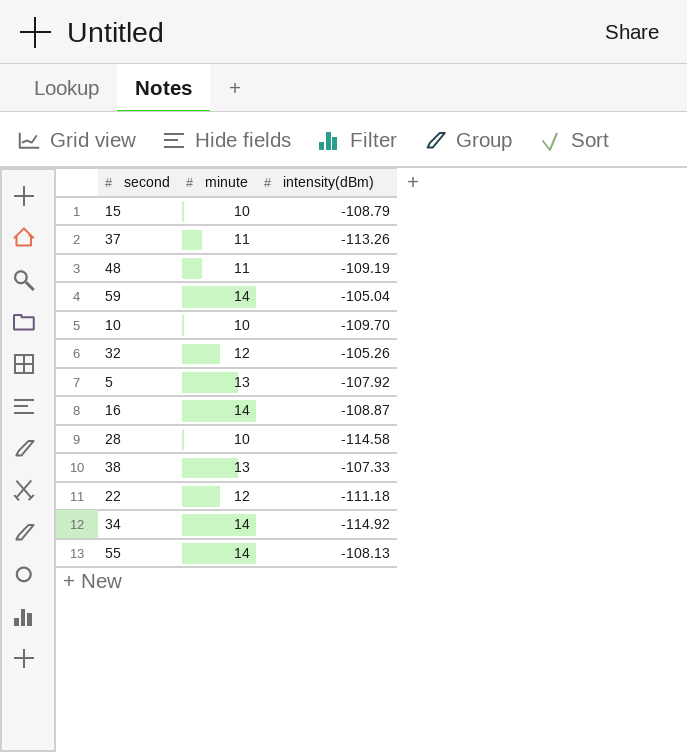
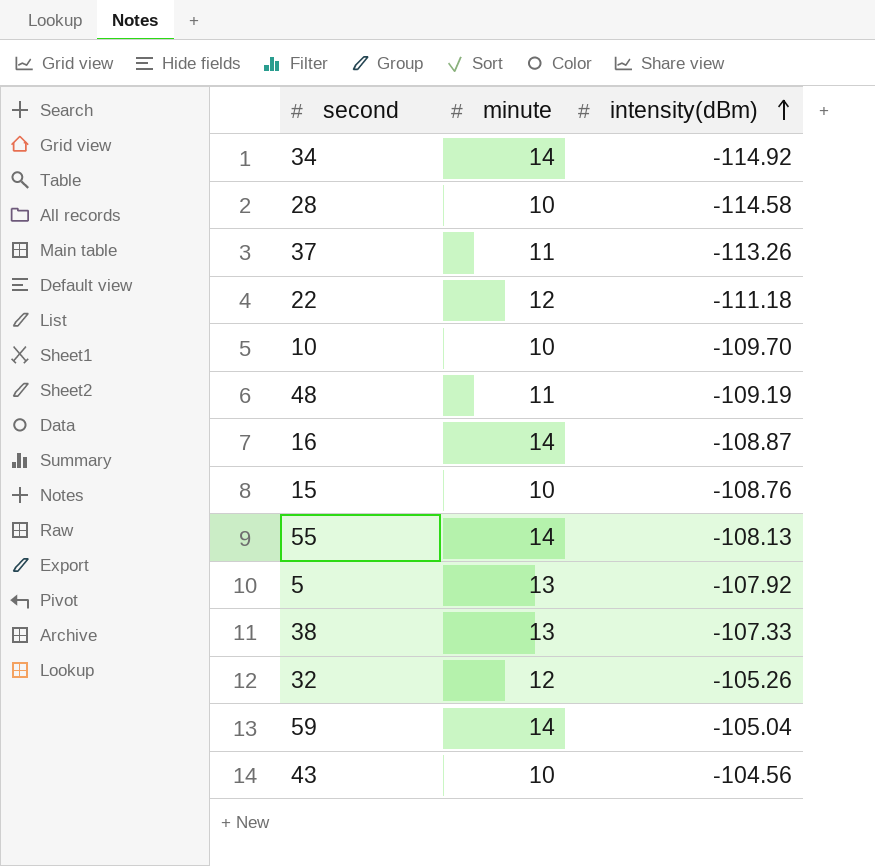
row order: none -> intensity(dBm) ascending
15 | intensity(dBm): -108.79 -> -108.76
row 43: none -> 10 | -104.56

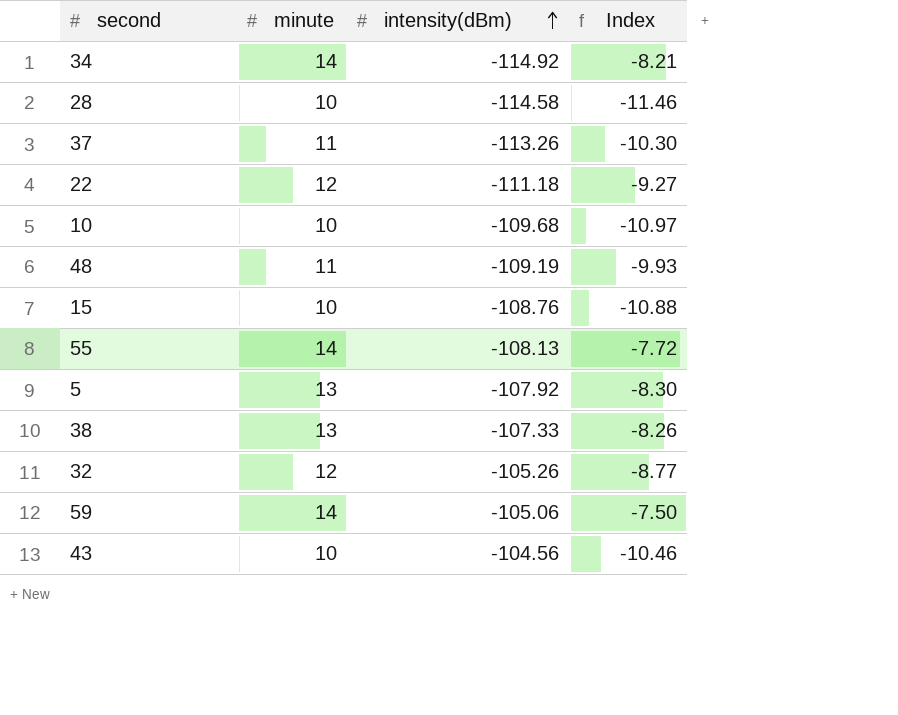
column Index | formula: none -> [intensity(dBm)] / [minute]
row 16: 14 | -108.87 -> none
10 | intensity(dBm): -109.70 -> -109.68
59 | intensity(dBm): -105.04 -> -105.06

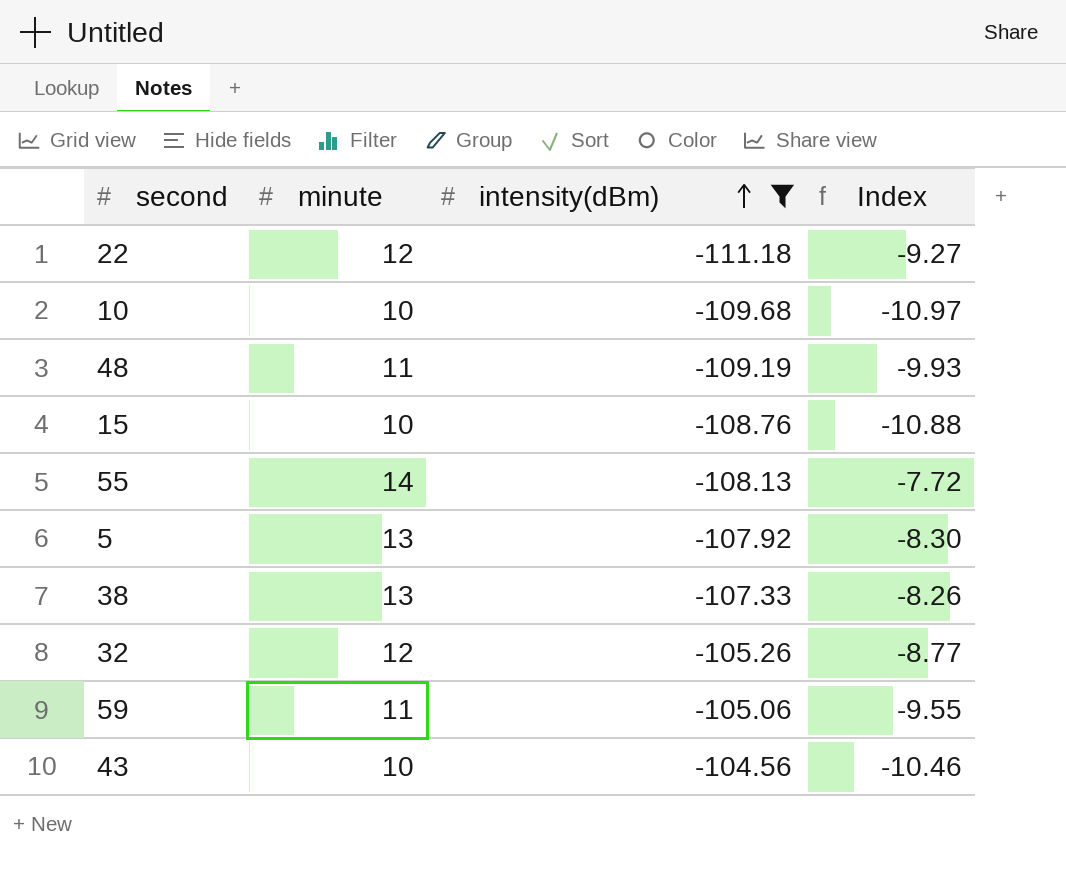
filter: none -> intensity(dBm) >= -111.18
59 | minute: 14 -> 11
59 | Index: -7.50 -> -9.55

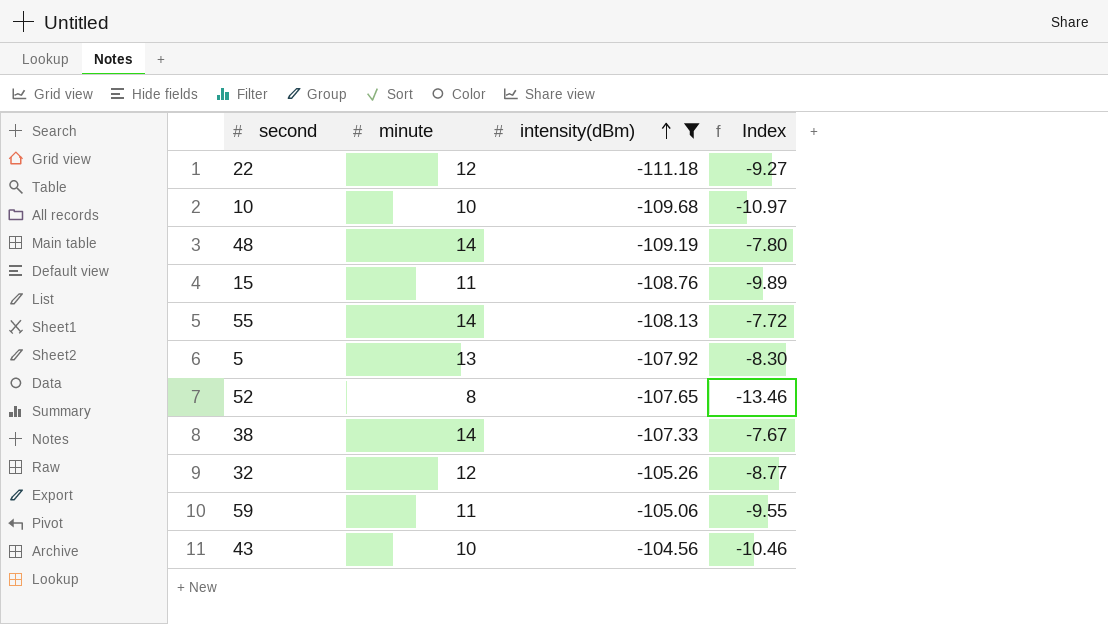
48 | minute: 11 -> 14
48 | Index: -9.93 -> -7.80
15 | minute: 10 -> 11
15 | Index: -10.88 -> -9.89
row 52: none -> 8 | -107.65 | -13.46
38 | minute: 13 -> 14
38 | Index: -8.26 -> -7.67

